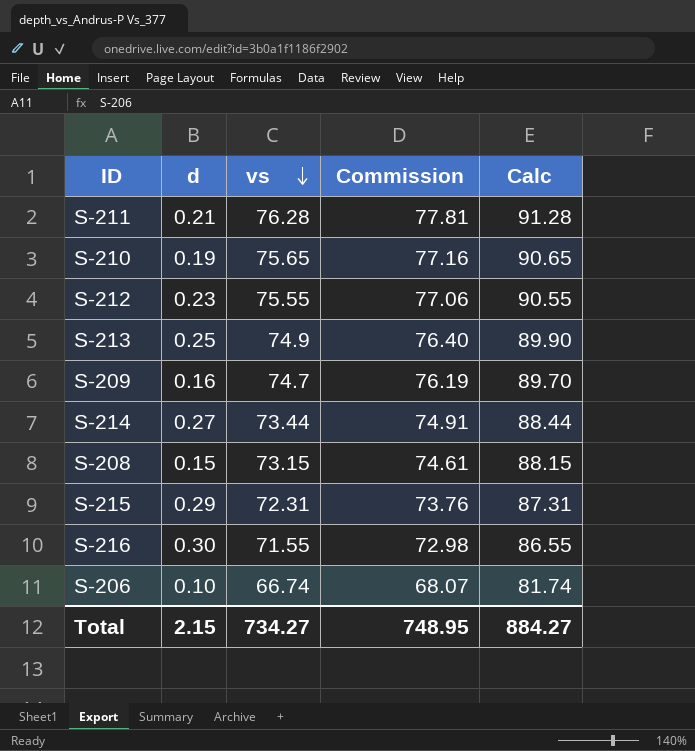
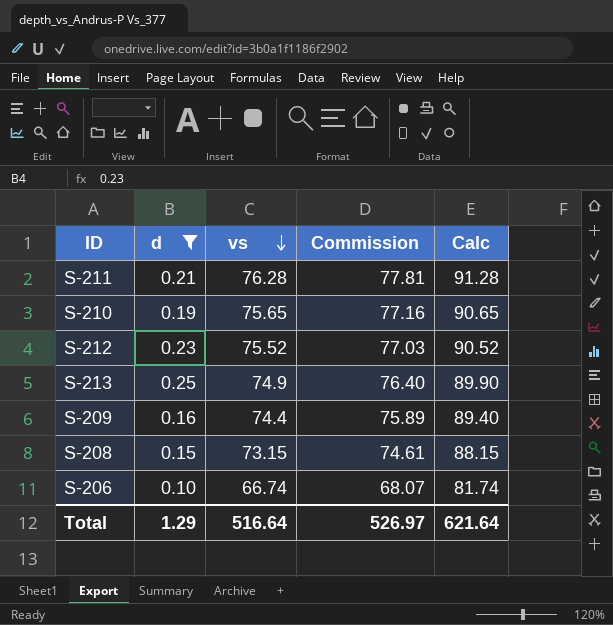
filter: none -> d <= 0.25
S-212 | vs: 75.55 -> 75.52
S-212 | Commission: 77.06 -> 77.03
S-212 | Calc: 90.55 -> 90.52
S-209 | vs: 74.7 -> 74.4
S-209 | Commission: 76.19 -> 75.89
S-209 | Calc: 89.70 -> 89.40
Total | d: 2.15 -> 1.29
Total | vs: 734.27 -> 516.64
Total | Commission: 748.95 -> 526.97
Total | Calc: 884.27 -> 621.64

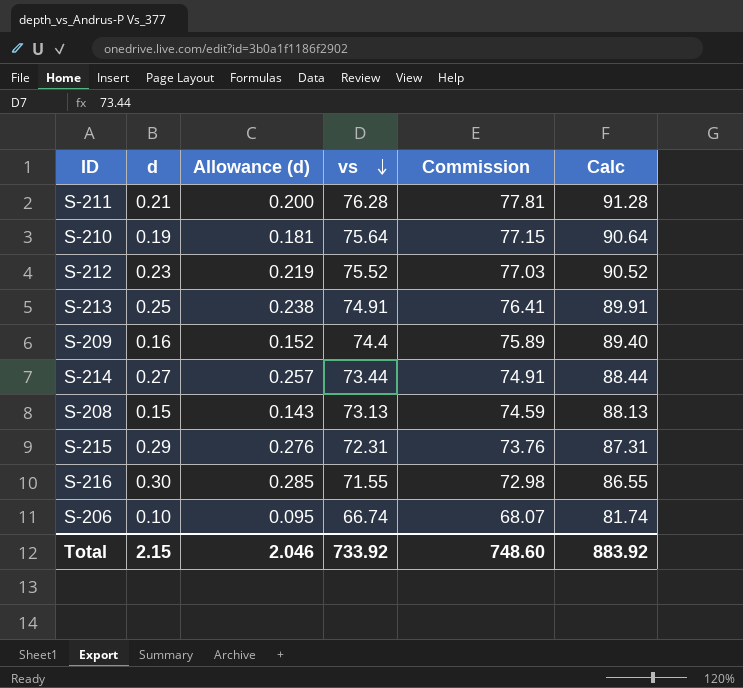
filter: d <= 0.25 -> none
column Allowance (d) | formula: none -> [d] * 0.95
S-210 | vs: 75.65 -> 75.64
S-210 | Commission: 77.16 -> 77.15
S-210 | Calc: 90.65 -> 90.64
S-213 | vs: 74.9 -> 74.91
S-213 | Commission: 76.40 -> 76.41
S-213 | Calc: 89.90 -> 89.91
S-208 | vs: 73.15 -> 73.13
S-208 | Commission: 74.61 -> 74.59
S-208 | Calc: 88.15 -> 88.13
Total | d: 1.29 -> 2.15
Total | vs: 516.64 -> 733.92
Total | Commission: 526.97 -> 748.60
Total | Calc: 621.64 -> 883.92

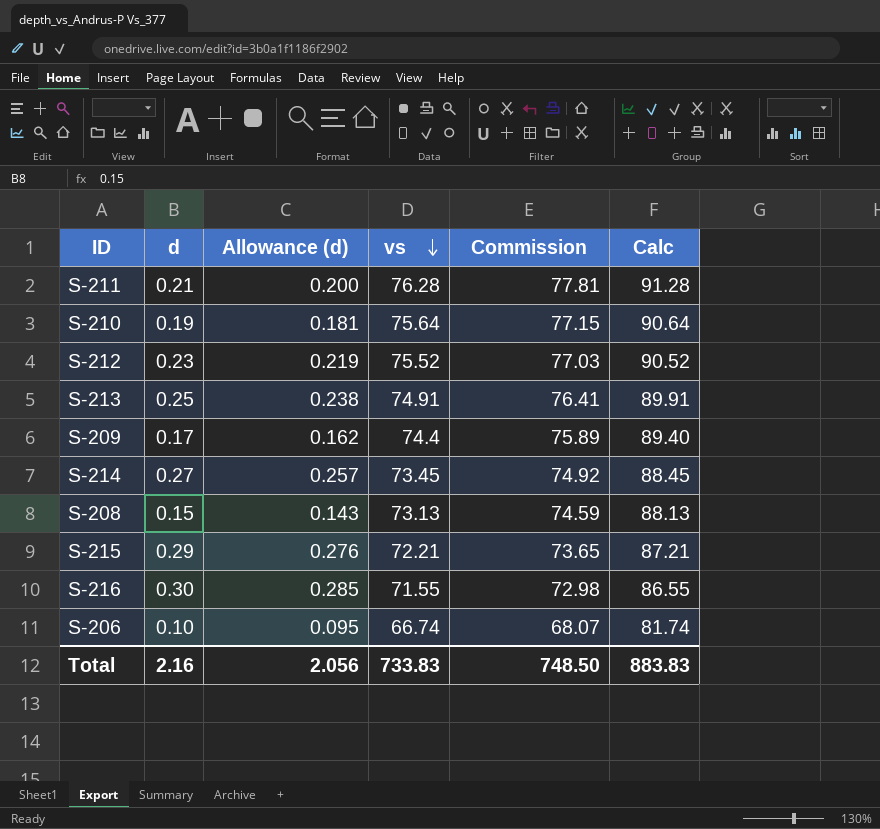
S-209 | d: 0.16 -> 0.17
S-209 | Allowance (d): 0.152 -> 0.162
S-214 | vs: 73.44 -> 73.45
S-214 | Commission: 74.91 -> 74.92
S-214 | Calc: 88.44 -> 88.45
S-215 | vs: 72.31 -> 72.21
S-215 | Commission: 73.76 -> 73.65
S-215 | Calc: 87.31 -> 87.21
Total | d: 2.15 -> 2.16
Total | Allowance (d): 2.046 -> 2.056
Total | vs: 733.92 -> 733.83
Total | Commission: 748.60 -> 748.50
Total | Calc: 883.92 -> 883.83

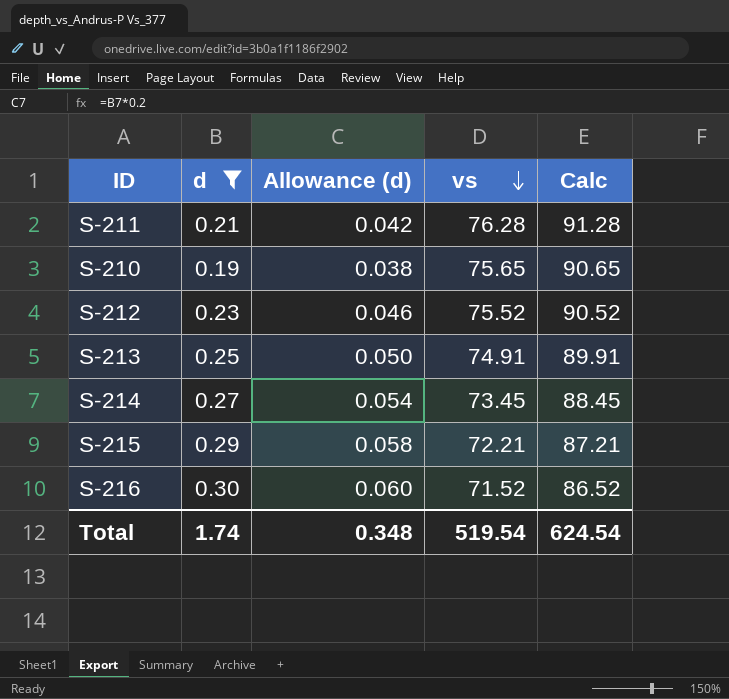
filter: none -> d >= 0.19
column Commission | formula: [vs] * 1.02 -> none
column Allowance (d) | formula: [d] * 0.95 -> [d] * 0.2
S-210 | vs: 75.64 -> 75.65
S-210 | Calc: 90.64 -> 90.65
S-216 | vs: 71.55 -> 71.52
S-216 | Calc: 86.55 -> 86.52
Total | d: 2.16 -> 1.74
Total | Allowance (d): 2.056 -> 0.348
Total | vs: 733.83 -> 519.54
Total | Calc: 883.83 -> 624.54

